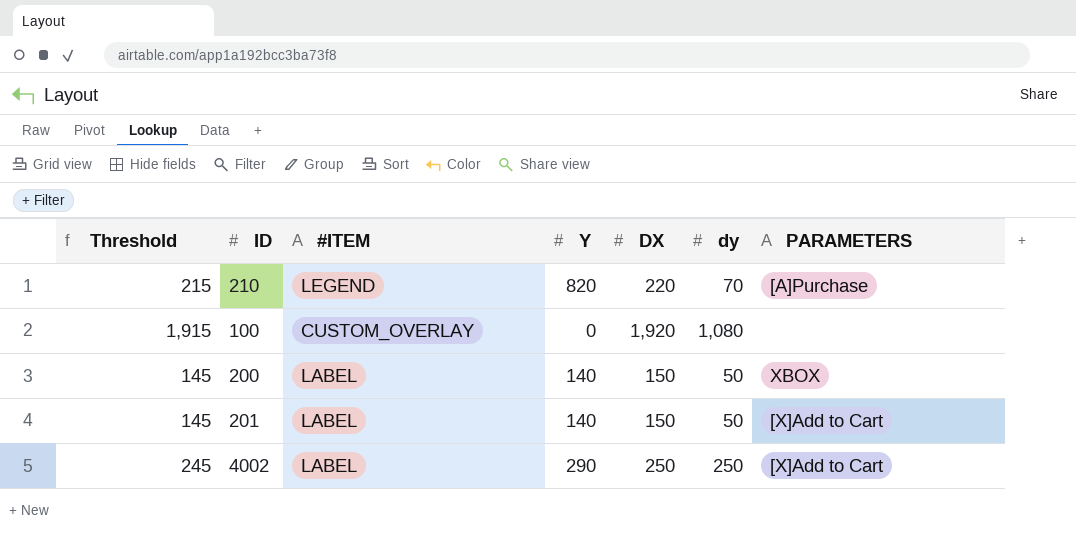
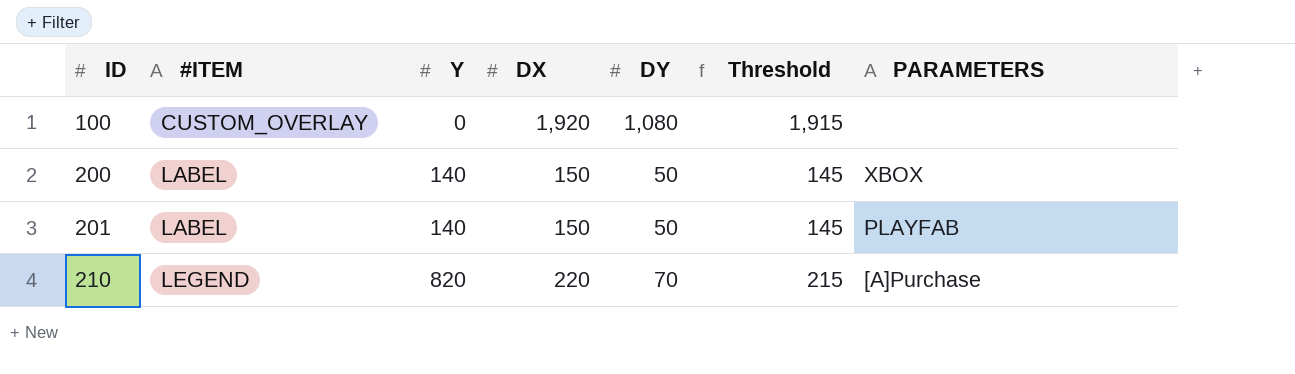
row order: none -> ID ascending
column name: dy -> DY
column Threshold | position: 1 -> 6
row 4002: 245 | LABEL | 290 | 250 | 250 | [X]Add to Cart -> none
201 | PARAMETERS: [X]Add to Cart -> PLAYFAB

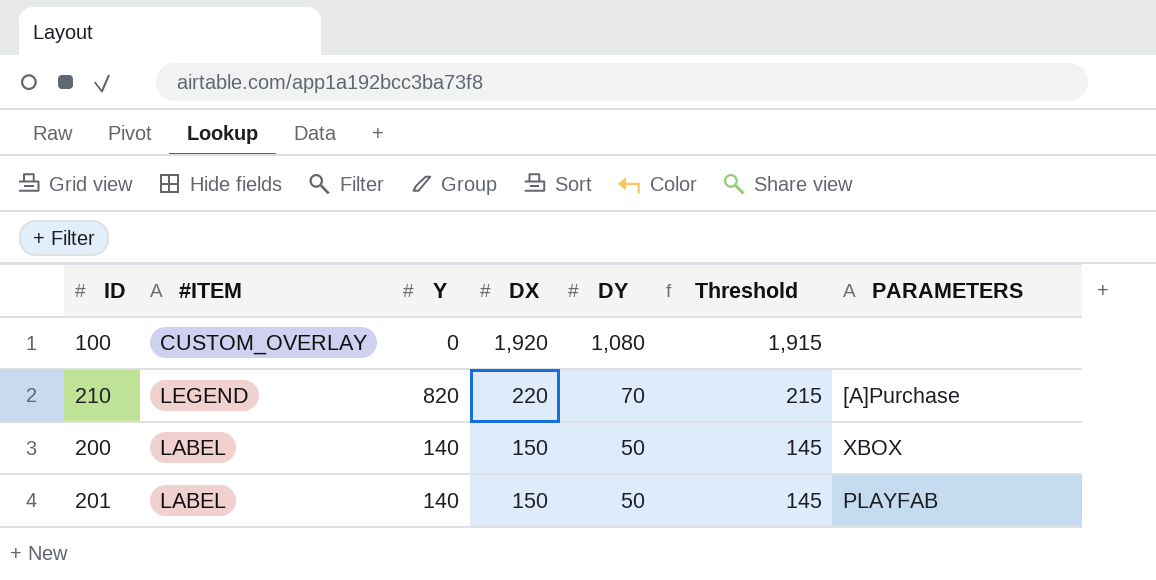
row order: ID ascending -> DX descending

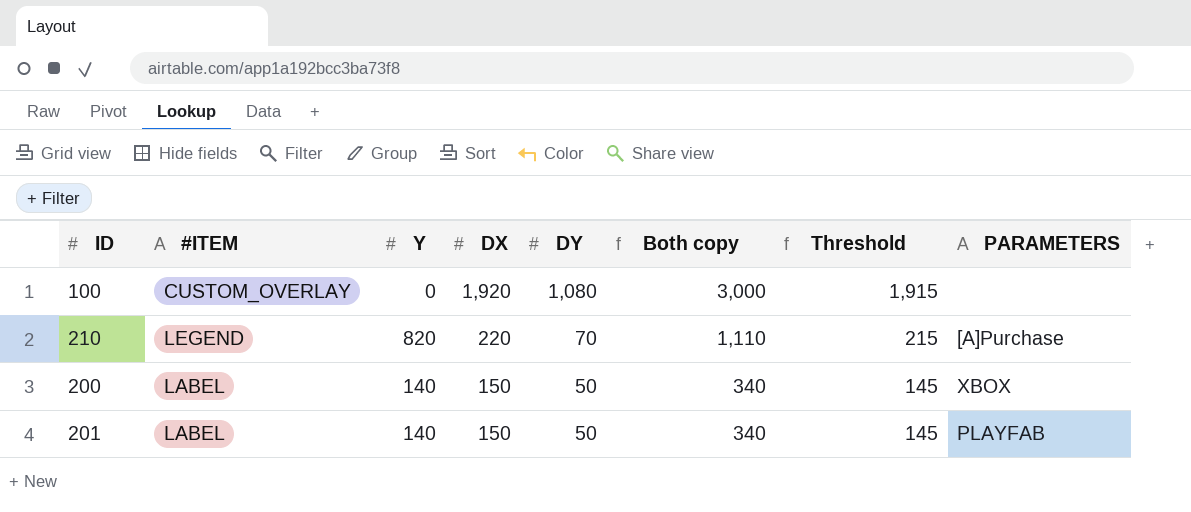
column Both copy | formula: none -> [Y] + [DX] + [DY]

